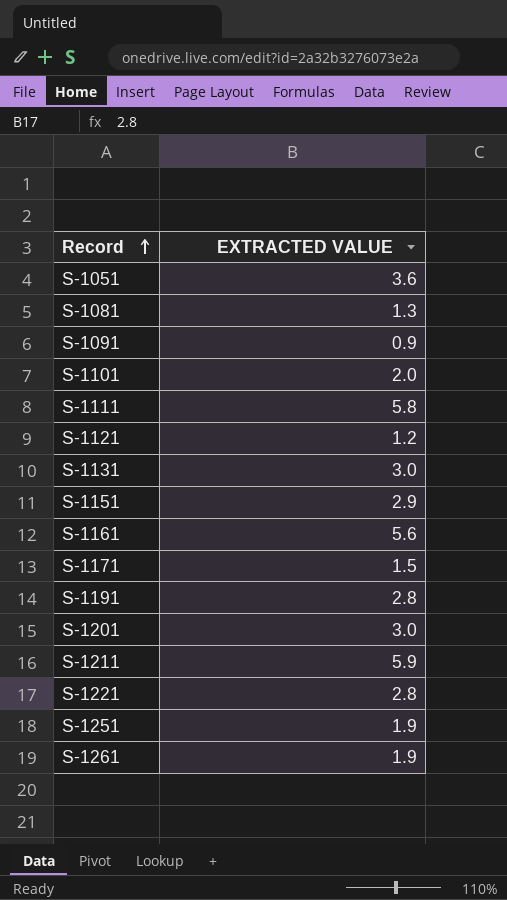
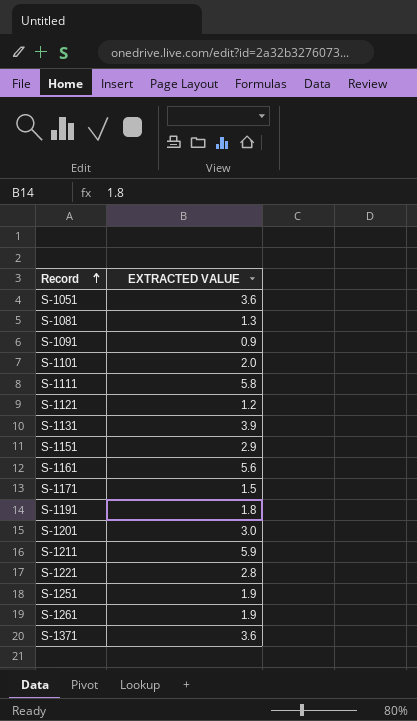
S-1131 | EXTRACTED VALUE: 3.0 -> 3.9
S-1191 | EXTRACTED VALUE: 2.8 -> 1.8
row S-1371: none -> 3.6

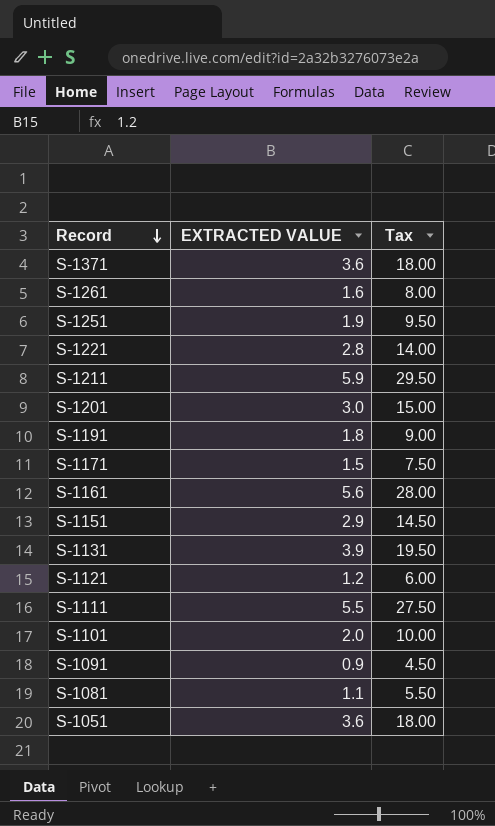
row order: Record ascending -> Record descending
column Tax | formula: none -> [EXTRACTED VALUE] * 5
S-1261 | EXTRACTED VALUE: 1.9 -> 1.6
S-1111 | EXTRACTED VALUE: 5.8 -> 5.5
S-1081 | EXTRACTED VALUE: 1.3 -> 1.1

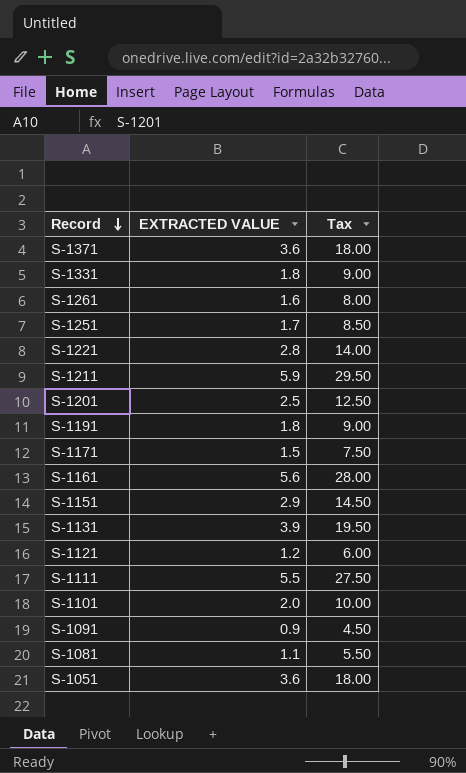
row S-1331: none -> 1.8 | 9.00
S-1251 | EXTRACTED VALUE: 1.9 -> 1.7
S-1251 | Tax: 9.50 -> 8.50
S-1201 | EXTRACTED VALUE: 3.0 -> 2.5
S-1201 | Tax: 15.00 -> 12.50

